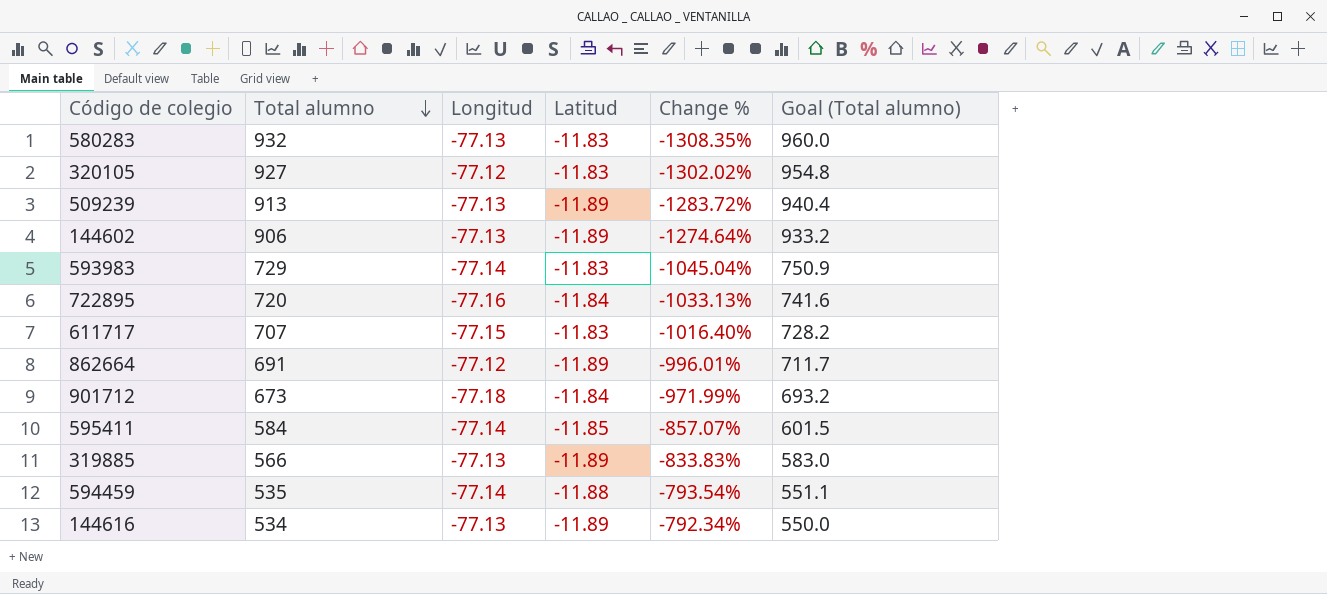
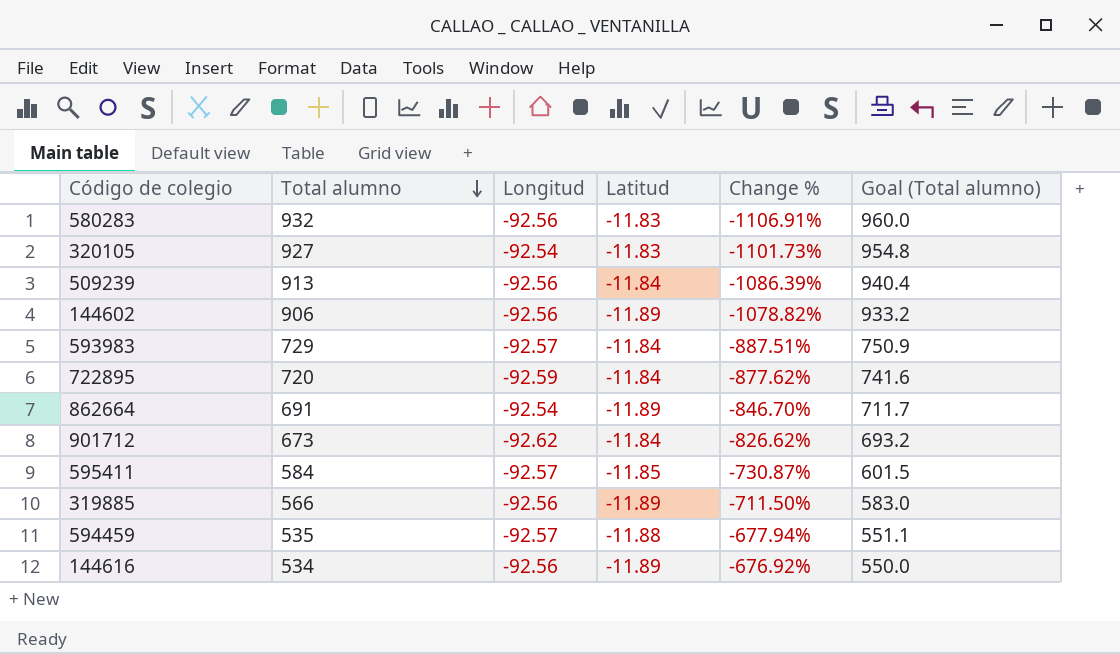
row 611717: 707 | -77.15 | -11.83 | -1016.40% | 728.2 -> none
580283 | Longitud: -77.13 -> -92.56
580283 | Change %: -1308.35% -> -1106.91%
320105 | Longitud: -77.12 -> -92.54
320105 | Change %: -1302.02% -> -1101.73%
509239 | Longitud: -77.13 -> -92.56
509239 | Latitud: -11.89 -> -11.84
509239 | Change %: -1283.72% -> -1086.39%
144602 | Longitud: -77.13 -> -92.56
144602 | Change %: -1274.64% -> -1078.82%
593983 | Longitud: -77.14 -> -92.57
593983 | Latitud: -11.83 -> -11.84
593983 | Change %: -1045.04% -> -887.51%
722895 | Longitud: -77.16 -> -92.59
722895 | Change %: -1033.13% -> -877.62%
862664 | Longitud: -77.12 -> -92.54
862664 | Change %: -996.01% -> -846.70%
901712 | Longitud: -77.18 -> -92.62
901712 | Change %: -971.99% -> -826.62%
595411 | Longitud: -77.14 -> -92.57
595411 | Change %: -857.07% -> -730.87%
319885 | Longitud: -77.13 -> -92.56
319885 | Change %: -833.83% -> -711.50%
594459 | Longitud: -77.14 -> -92.57
594459 | Change %: -793.54% -> -677.94%
144616 | Longitud: -77.13 -> -92.56
144616 | Change %: -792.34% -> -676.92%

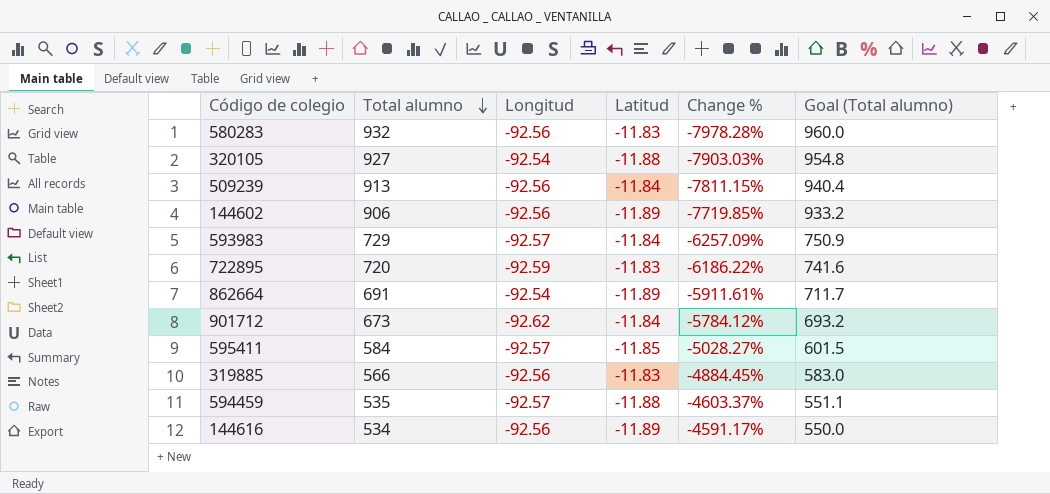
column Change % | formula: ([Total alumno] - [Longitud]) / [Longitud] -> ([Total alumno] - [Latitud]) / [Latitud]
320105 | Latitud: -11.83 -> -11.88
722895 | Latitud: -11.84 -> -11.83
319885 | Latitud: -11.89 -> -11.83

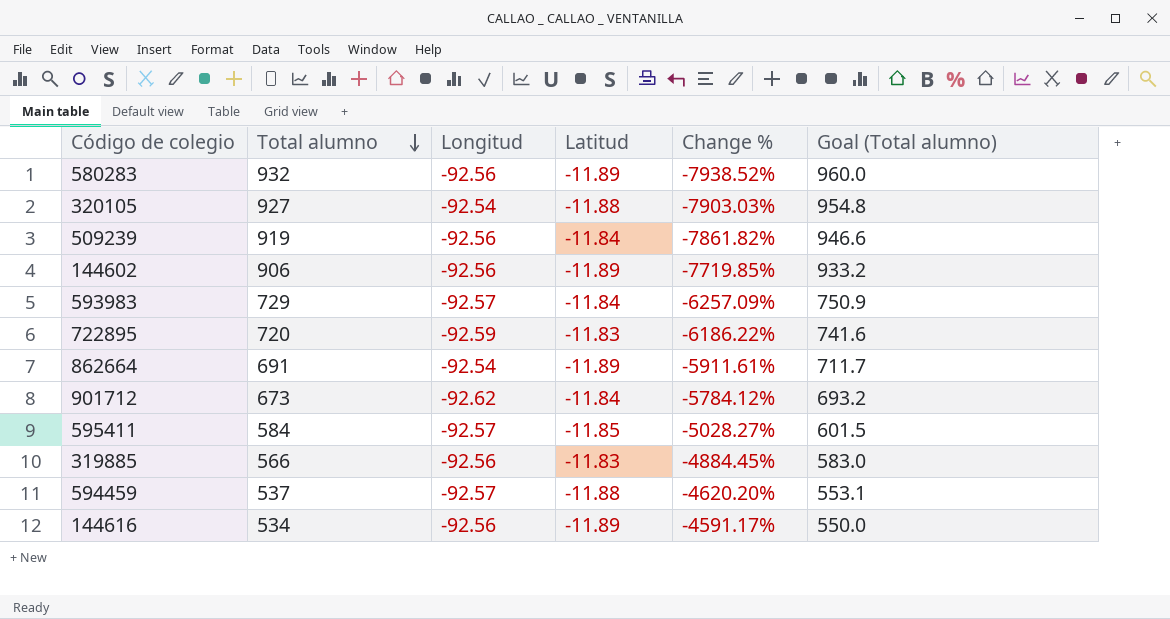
580283 | Latitud: -11.83 -> -11.89
580283 | Change %: -7978.28% -> -7938.52%
509239 | Total alumno: 913 -> 919
509239 | Change %: -7811.15% -> -7861.82%
509239 | Goal (Total alumno): 940.4 -> 946.6
594459 | Total alumno: 535 -> 537
594459 | Change %: -4603.37% -> -4620.20%
594459 | Goal (Total alumno): 551.1 -> 553.1

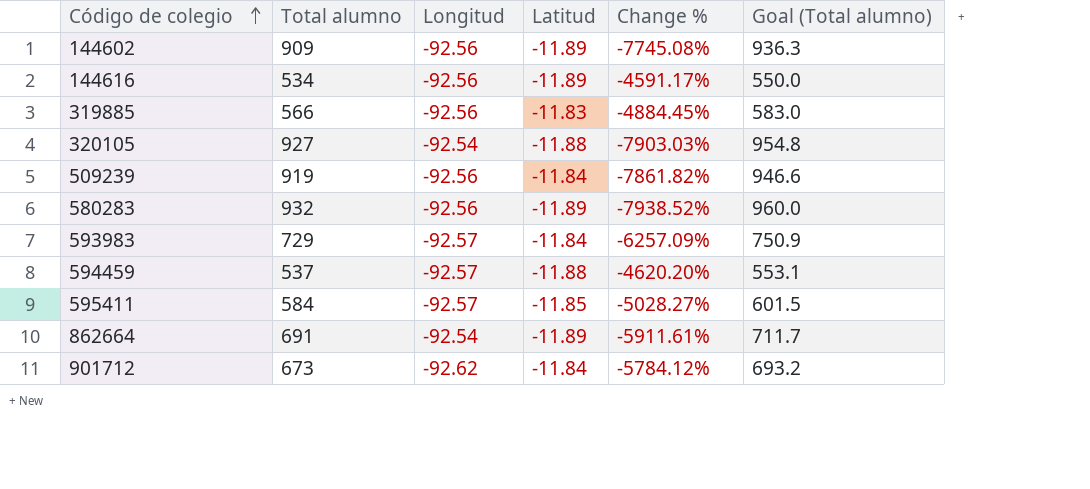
row order: Total alumno descending -> Código de colegio ascending
row 722895: 720 | -92.59 | -11.83 | -6186.22% | 741.6 -> none
144602 | Total alumno: 906 -> 909
144602 | Change %: -7719.85% -> -7745.08%
144602 | Goal (Total alumno): 933.2 -> 936.3

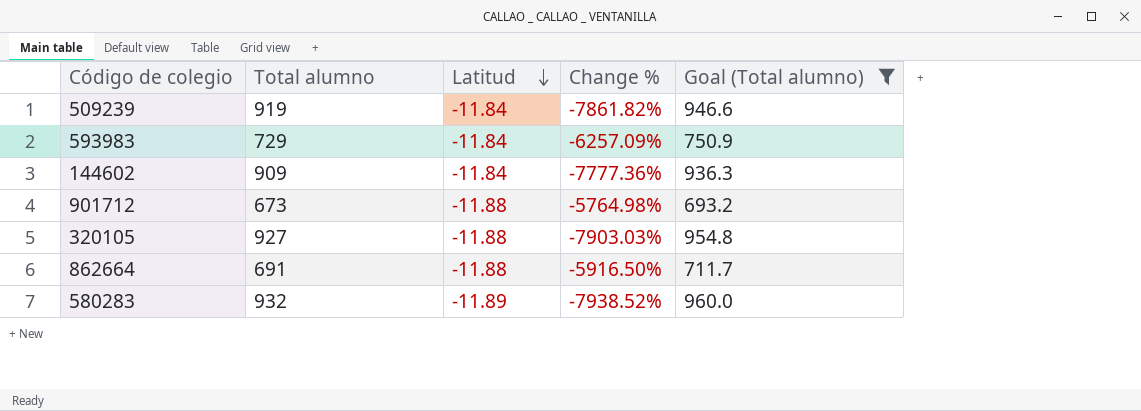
filter: none -> Goal (Total alumno) >= 693.2
row order: Código de colegio ascending -> Latitud descending
column Longitud | position: 3 -> none
144602 | Latitud: -11.89 -> -11.84
144602 | Change %: -7745.08% -> -7777.36%
901712 | Latitud: -11.84 -> -11.88
901712 | Change %: -5784.12% -> -5764.98%
862664 | Latitud: -11.89 -> -11.88
862664 | Change %: -5911.61% -> -5916.50%

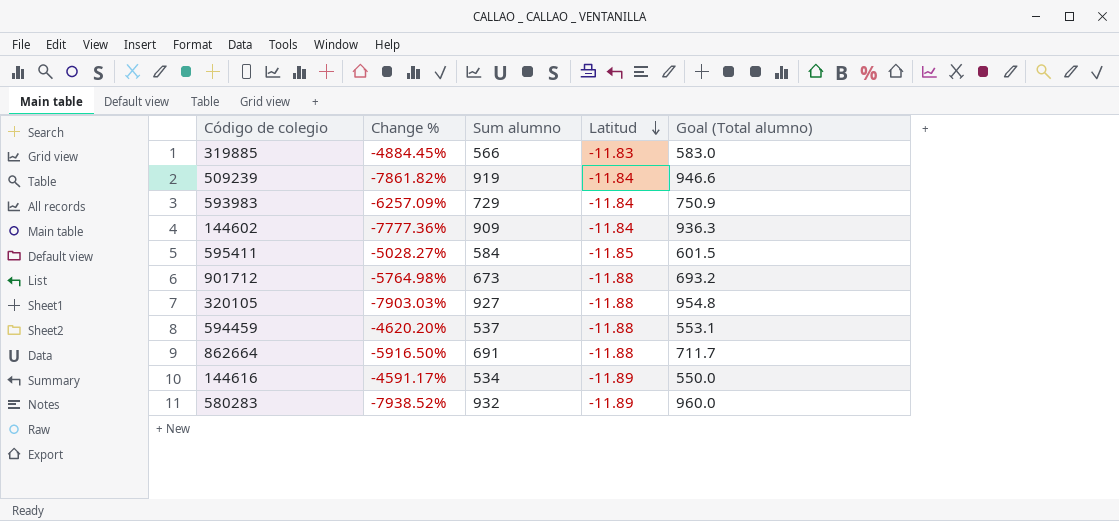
filter: Goal (Total alumno) >= 693.2 -> none
column Change % | position: 4 -> 2
column name: Total alumno -> Sum alumno

